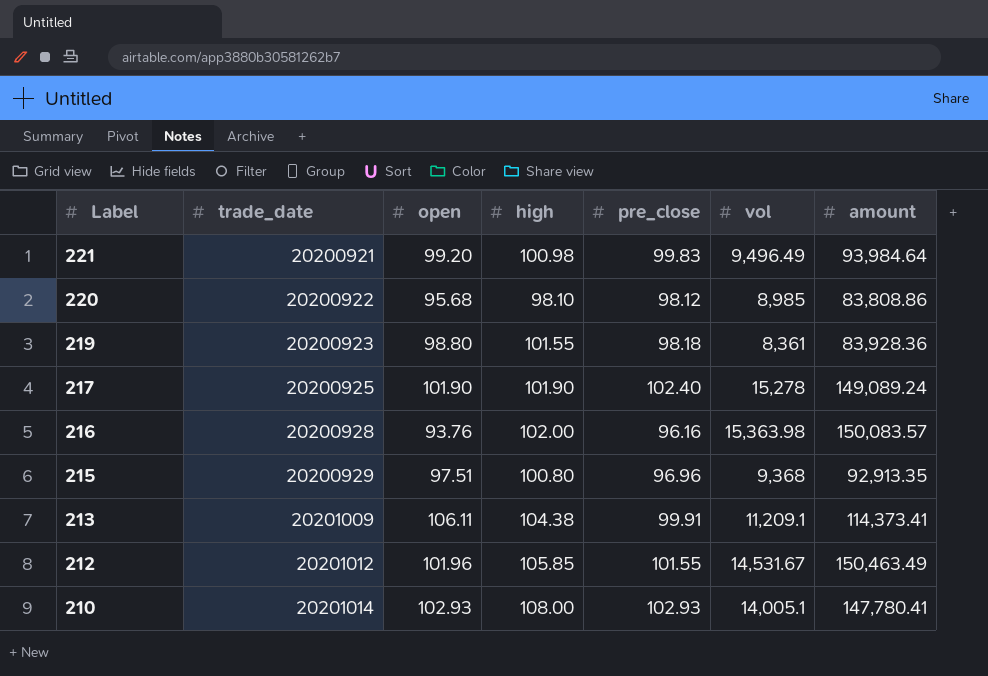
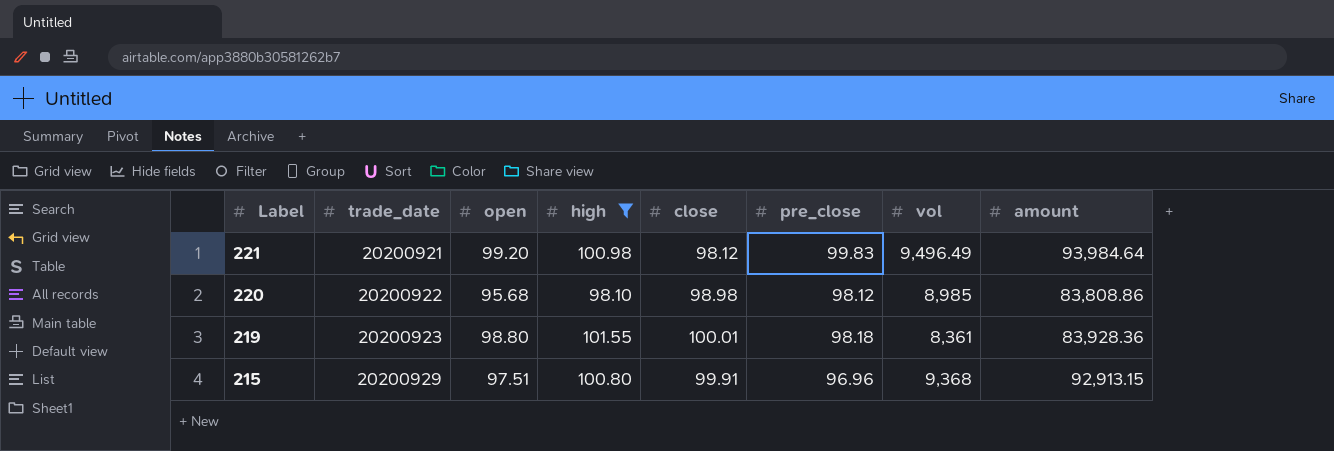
filter: none -> high <= 101.55
column close | position: none -> 5
215 | amount: 92,913.35 -> 92,913.15

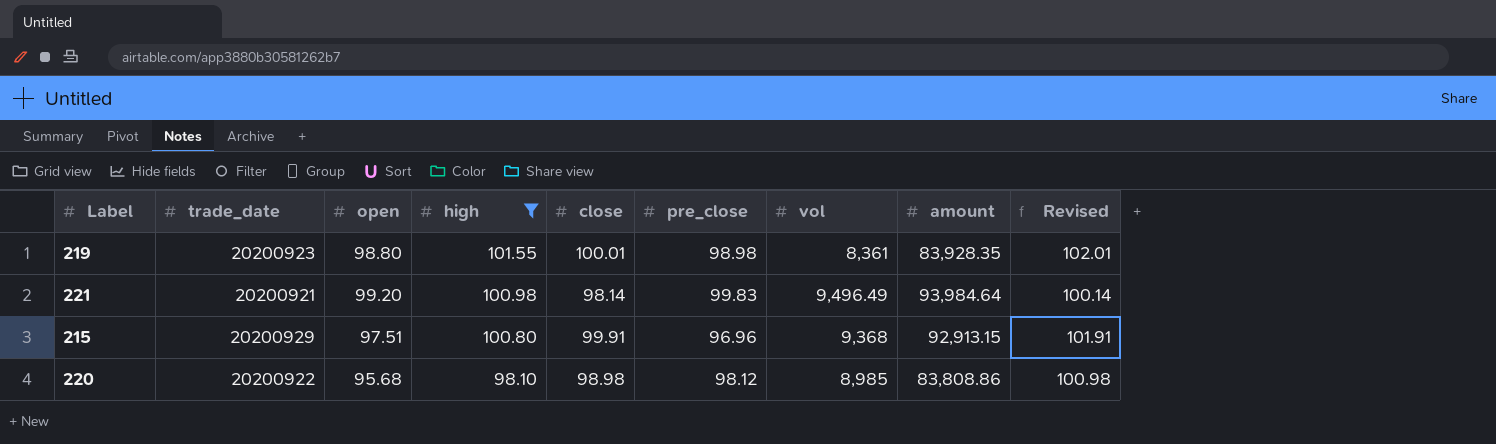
row order: Label descending -> high descending
column Revised | formula: none -> [close] + 2
219 | pre_close: 98.18 -> 98.98
219 | amount: 83,928.36 -> 83,928.35
221 | close: 98.12 -> 98.14

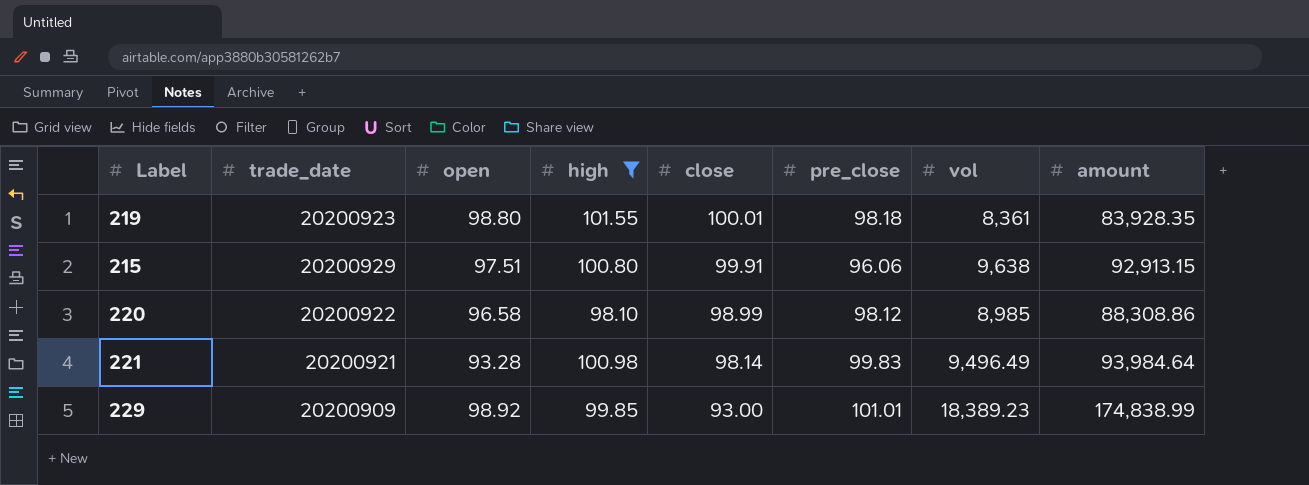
row order: high descending -> close descending
column Revised | formula: [close] + 2 -> none
219 | pre_close: 98.98 -> 98.18
215 | pre_close: 96.96 -> 96.06
215 | vol: 9,368 -> 9,638
220 | open: 95.68 -> 96.58
220 | close: 98.98 -> 98.99
220 | amount: 83,808.86 -> 88,308.86
221 | open: 99.20 -> 93.28
row 229: none -> 20200909 | 98.92 | 99.85 | 93.00 | 101.01 | 18,389.23 | 174,838.99

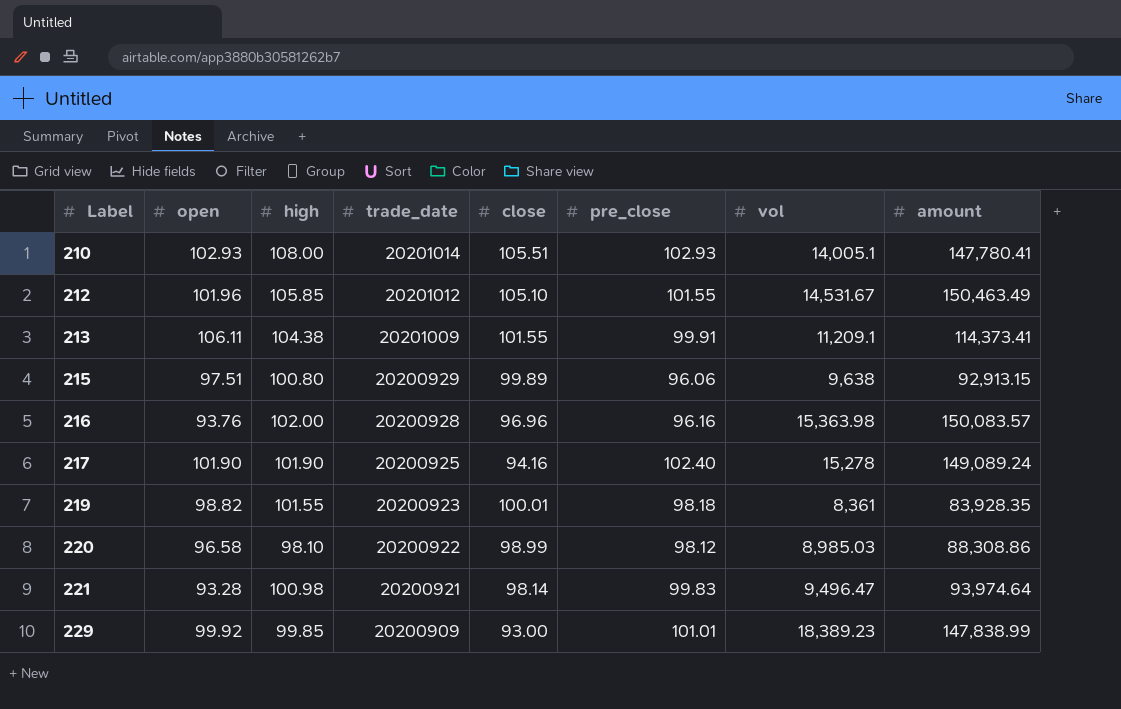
filter: high <= 101.55 -> none
row order: close descending -> Label ascending
column trade_date | position: 2 -> 4
215 | close: 99.91 -> 99.89
219 | open: 98.80 -> 98.82
220 | vol: 8,985 -> 8,985.03
221 | vol: 9,496.49 -> 9,496.47
221 | amount: 93,984.64 -> 93,974.64
229 | open: 98.92 -> 99.92
229 | amount: 174,838.99 -> 147,838.99

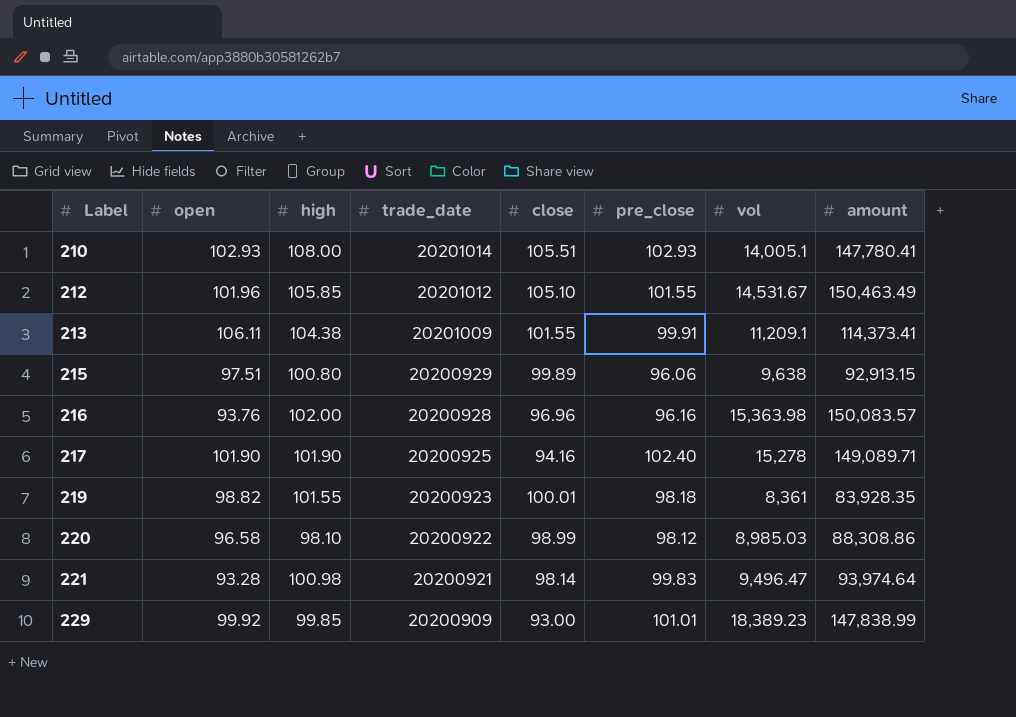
217 | amount: 149,089.24 -> 149,089.71

